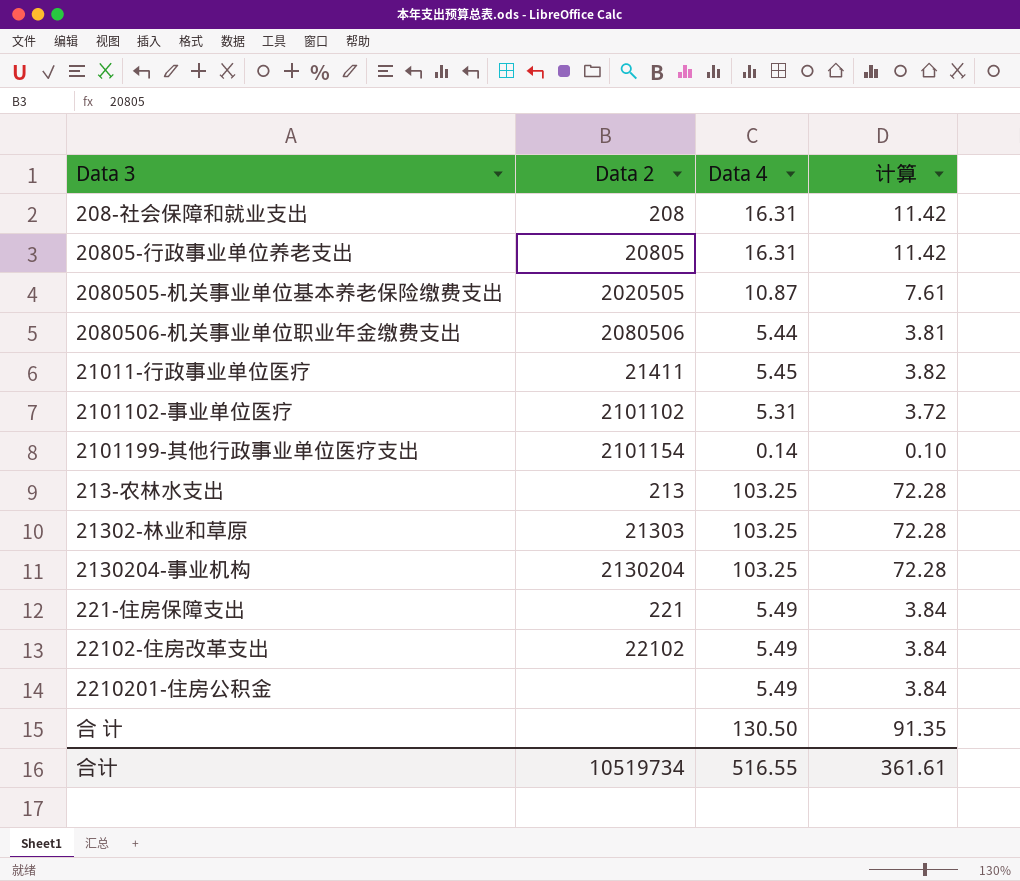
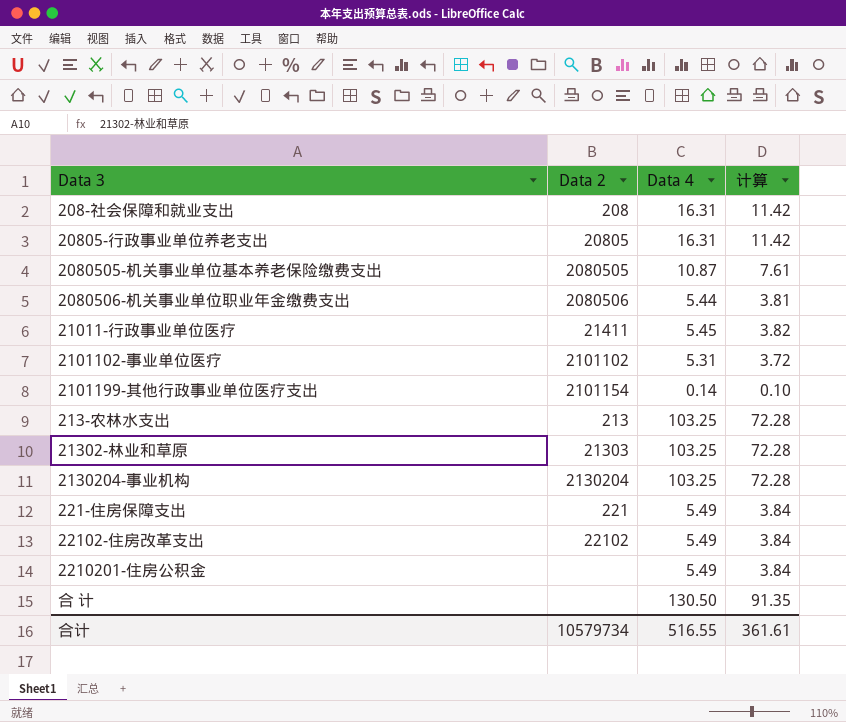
2080505-机关事业单位基本养老保险缴费支出 | Data 2: 2020505 -> 2080505
合计 | Data 2: 10519734 -> 10579734

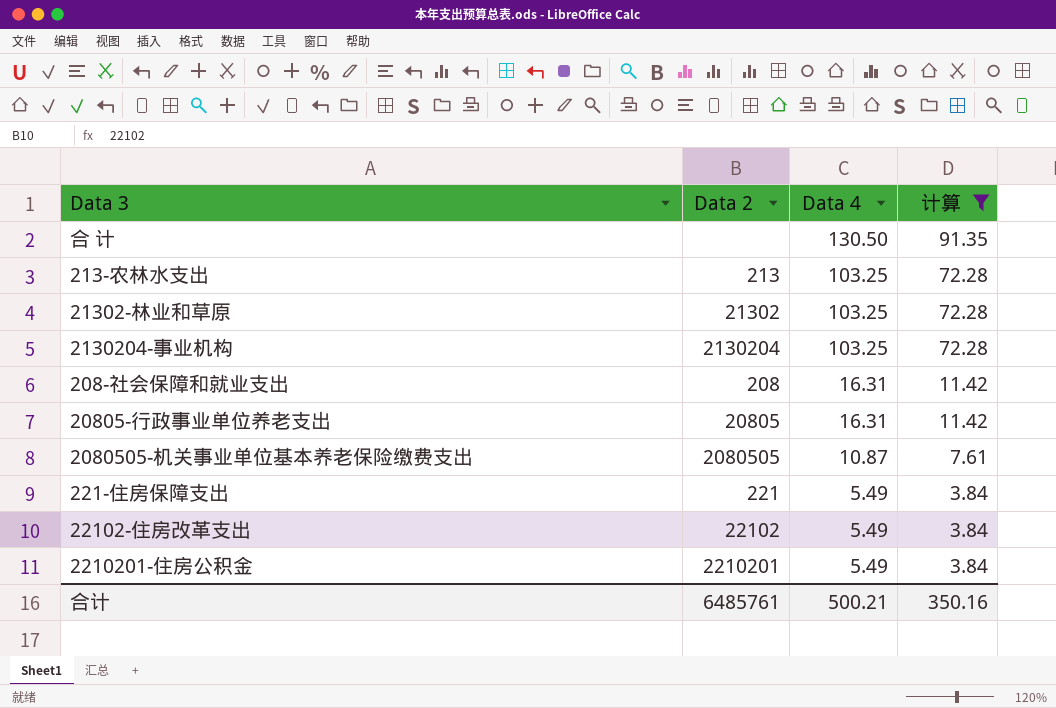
filter: none -> 计算 >= 3.84
row order: none -> Data 4 descending
21302-林业和草原 | Data 2: 21303 -> 21302
2210201-住房公积金 | Data 2: none -> 2210201
合计 | Data 2: 10579734 -> 6485761
合计 | Data 4: 516.55 -> 500.21
合计 | 计算: 361.61 -> 350.16

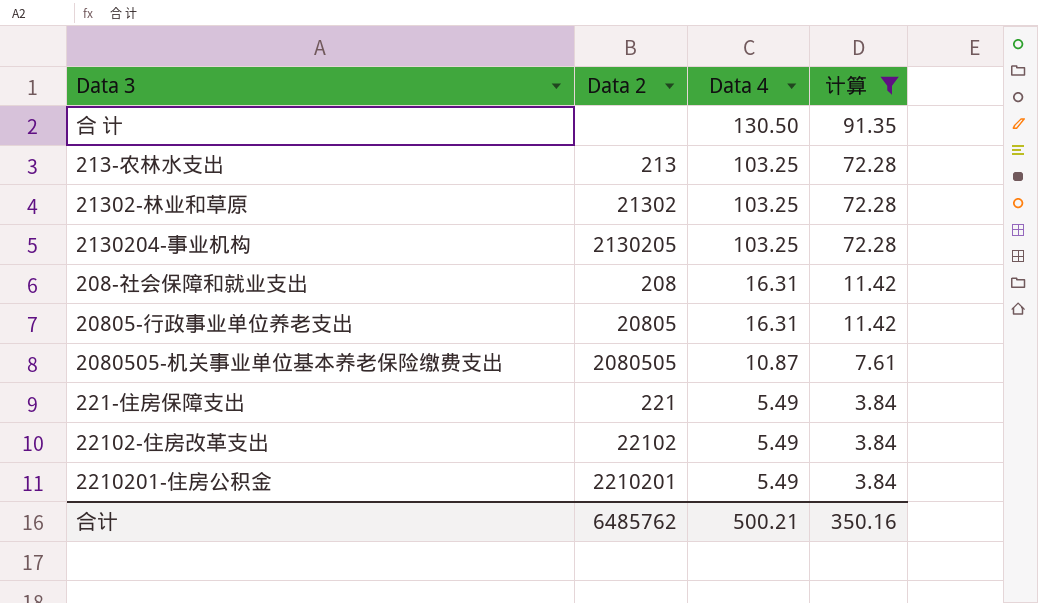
2130204-事业机构 | Data 2: 2130204 -> 2130205
合计 | Data 2: 6485761 -> 6485762

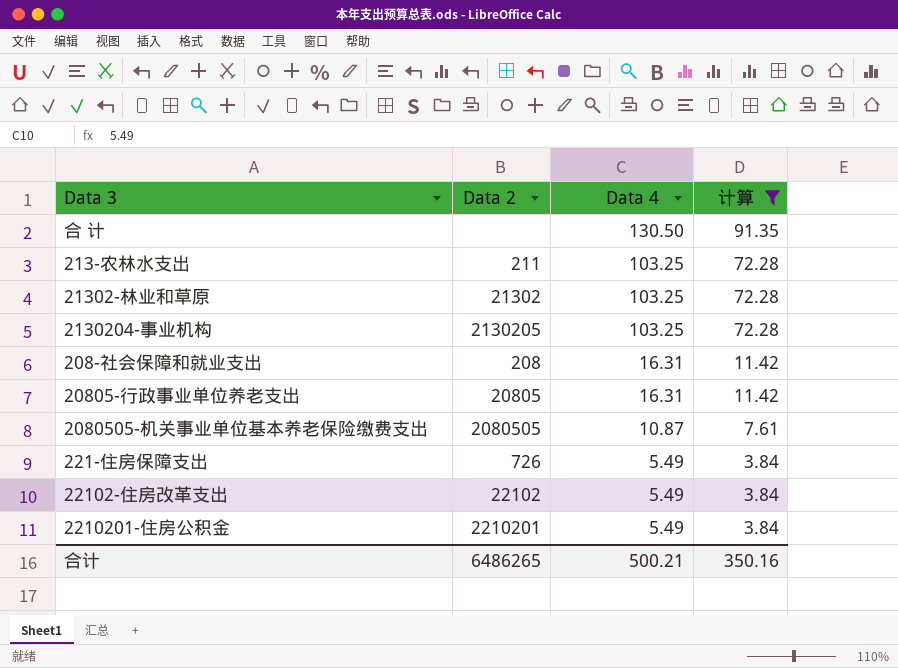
213-农林水支出 | Data 2: 213 -> 211
221-住房保障支出 | Data 2: 221 -> 726
合计 | Data 2: 6485762 -> 6486265

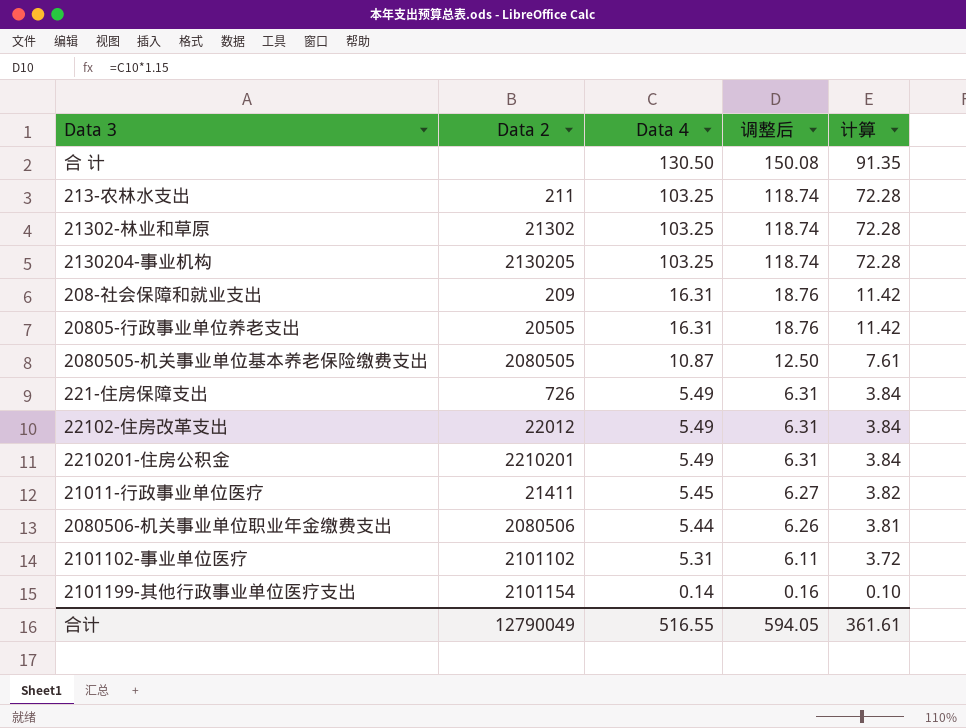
filter: 计算 >= 3.84 -> none
column 调整后 | formula: none -> [Data 4] * 1.15
208-社会保障和就业支出 | Data 2: 208 -> 209
20805-行政事业单位养老支出 | Data 2: 20805 -> 20505
22102-住房改革支出 | Data 2: 22102 -> 22012
合计 | Data 2: 6486265 -> 12790049
合计 | Data 4: 500.21 -> 516.55
合计 | 计算: 350.16 -> 361.61

